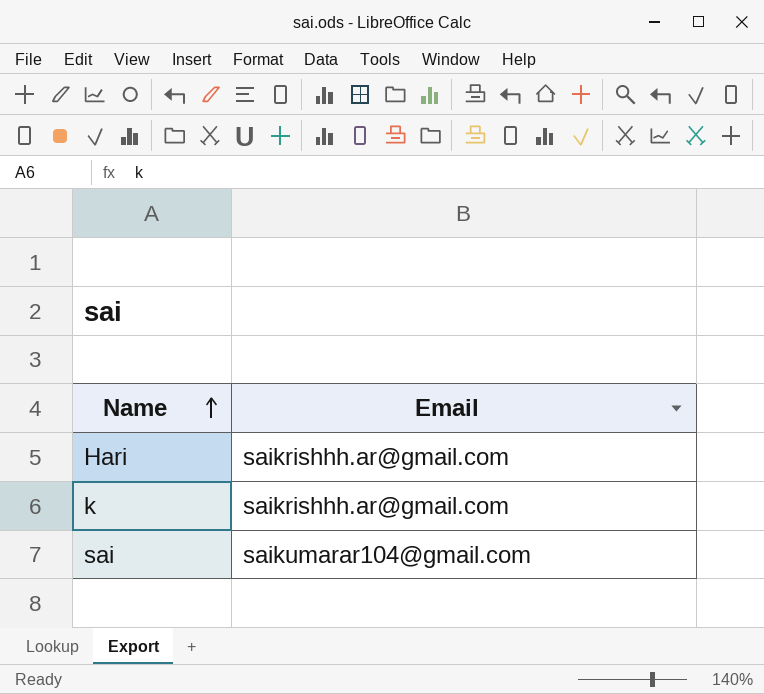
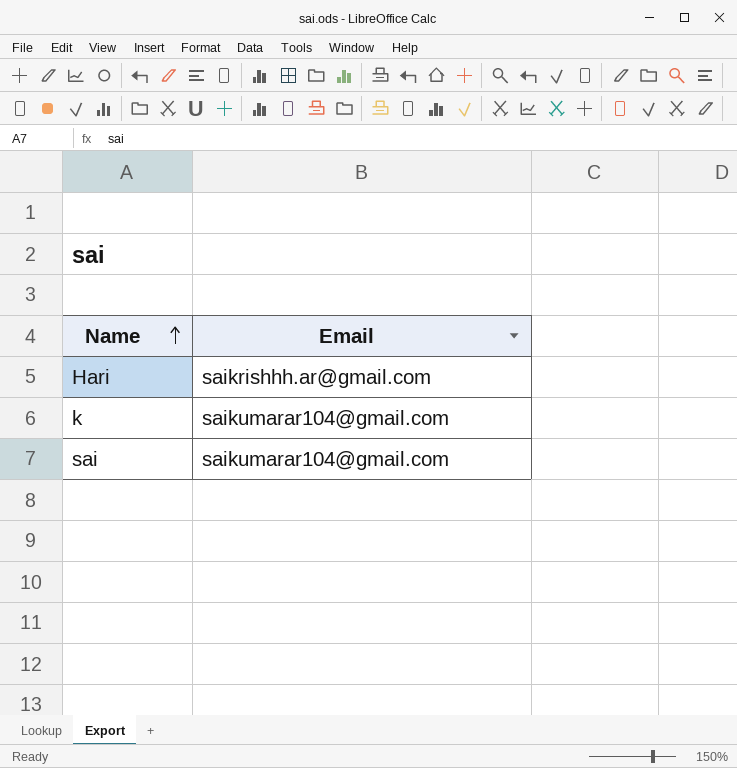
k | Email: saikrishhh.ar@gmail.com -> saikumarar104@gmail.com

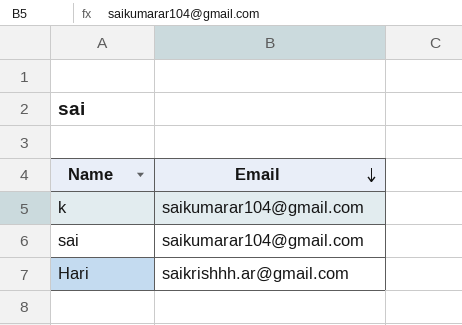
row order: Name ascending -> Email descending

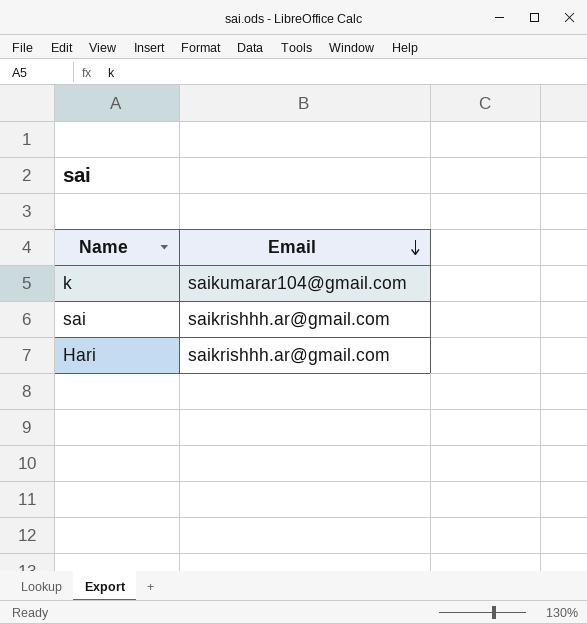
sai | Email: saikumarar104@gmail.com -> saikrishhh.ar@gmail.com

